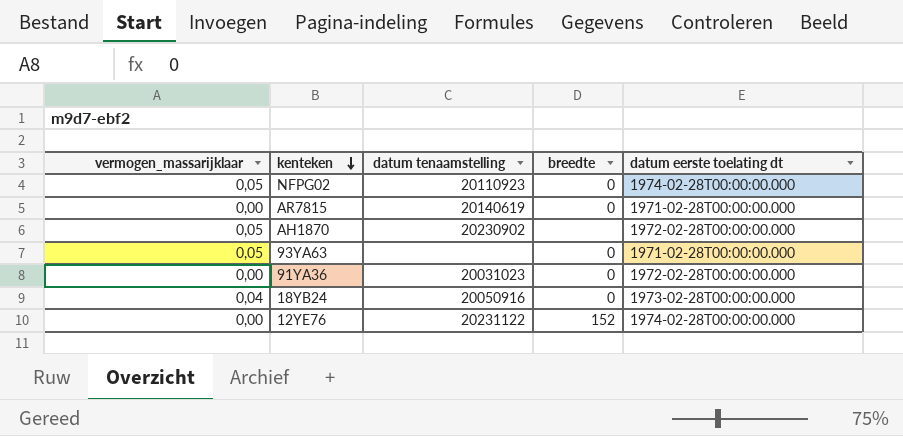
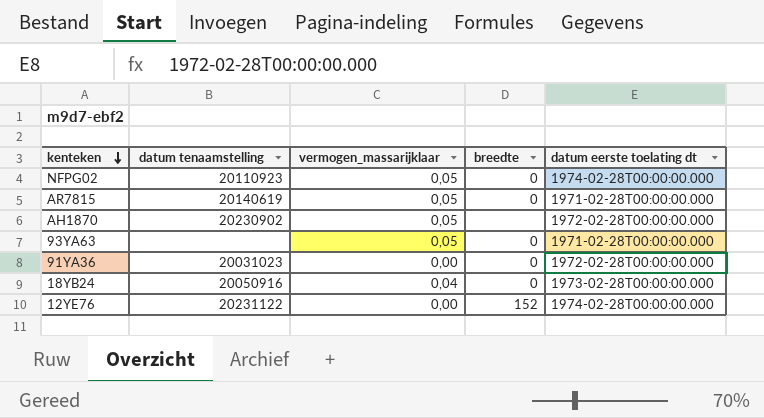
column vermogen_massarijklaar | position: 1 -> 3
AR7815 | vermogen_massarijklaar: 0,00 -> 0,05

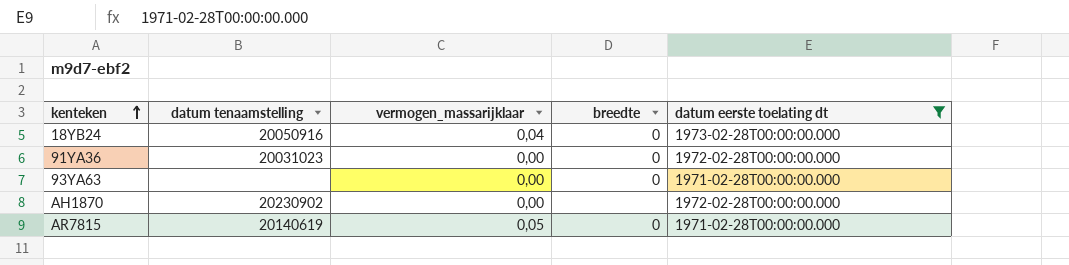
filter: none -> datum eerste toelating dt != 1974-02-28T00:00:00.000
row order: kenteken descending -> kenteken ascending
93YA63 | vermogen_massarijklaar: 0,05 -> 0,00
AH1870 | vermogen_massarijklaar: 0,05 -> 0,00

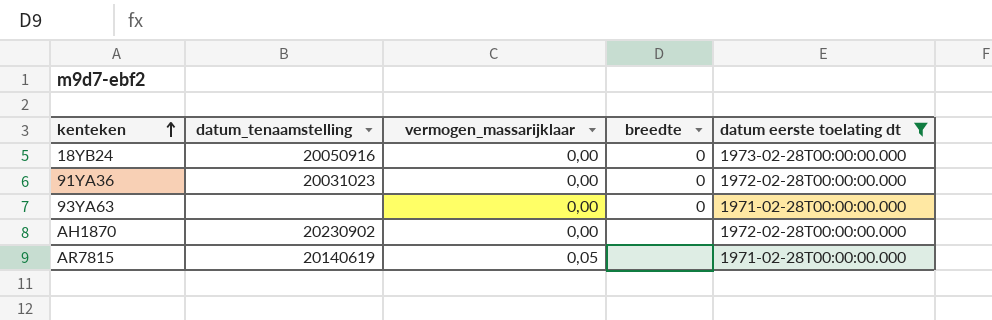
column name: datum tenaamstelling -> datum_tenaamstelling
18YB24 | vermogen_massarijklaar: 0,04 -> 0,00
AR7815 | breedte: 0 -> none

